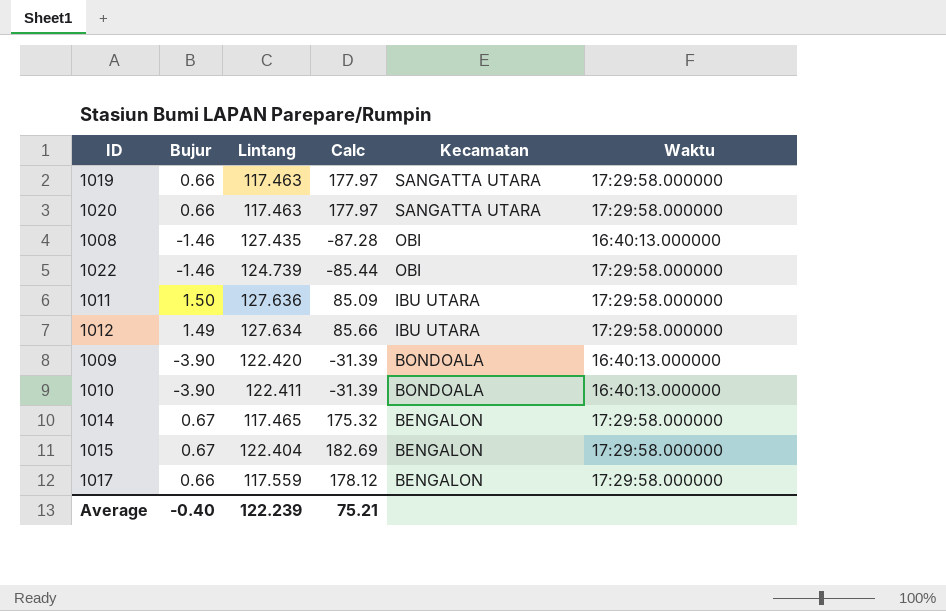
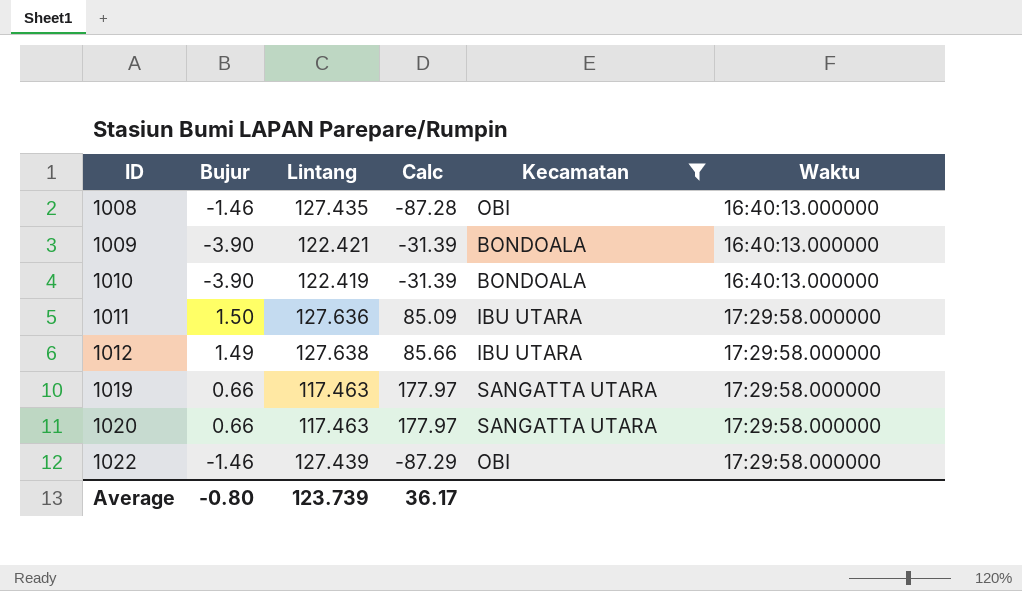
filter: none -> Kecamatan != BENGALON
row order: Kecamatan descending -> ID ascending
1009 | Lintang: 122.420 -> 122.421
1010 | Lintang: 122.411 -> 122.419
1012 | Lintang: 127.634 -> 127.638
1022 | Lintang: 124.739 -> 127.439
1022 | Calc: -85.44 -> -87.29
Average | Bujur: -0.40 -> -0.80
Average | Lintang: 122.239 -> 123.739
Average | Calc: 75.21 -> 36.17

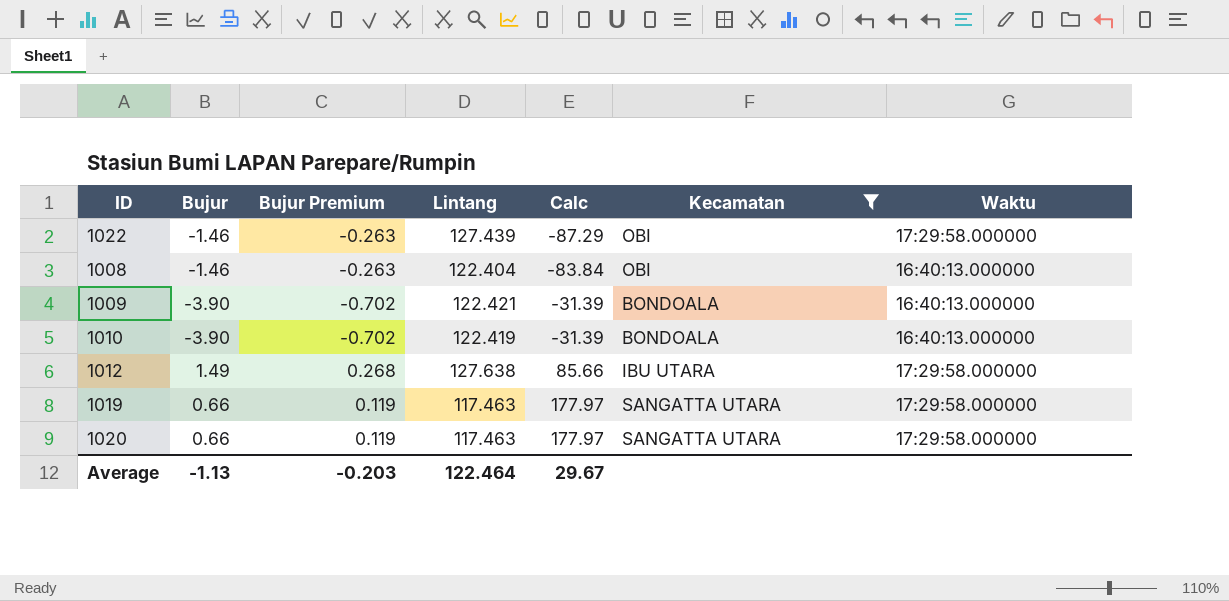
row order: ID ascending -> Calc ascending
column Bujur Premium | formula: none -> [Bujur] * 0.18
row 1011: 1.50 | 127.636 | 85.09 | IBU UTARA | 17:29:58.000000 -> none
1008 | Lintang: 127.435 -> 122.404
1008 | Calc: -87.28 -> -83.84
Average | Bujur: -0.80 -> -1.13
Average | Lintang: 123.739 -> 122.464
Average | Calc: 36.17 -> 29.67

